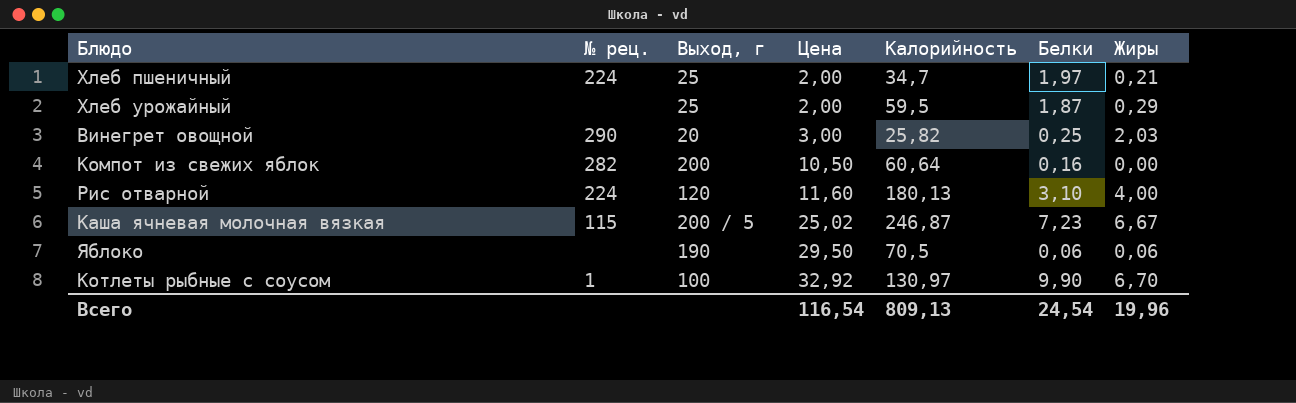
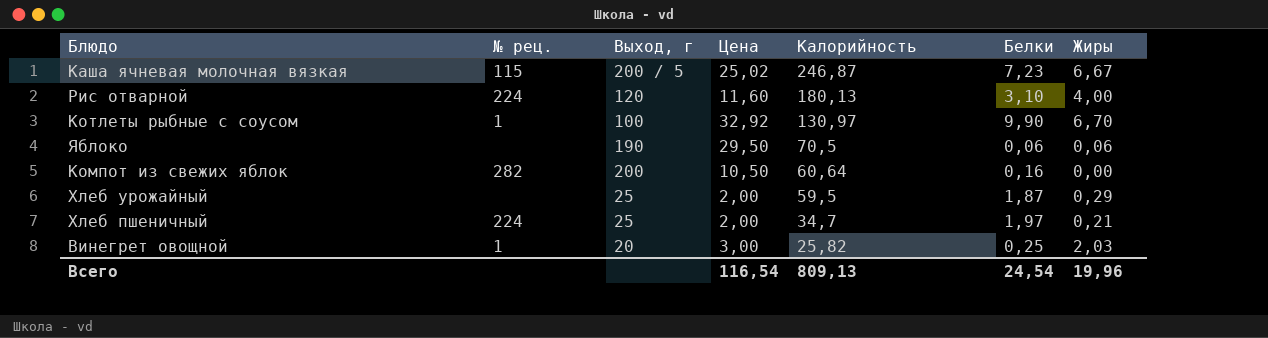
row order: Цена ascending -> Калорийность descending
Винегрет овощной | № рец.: 290 -> 1

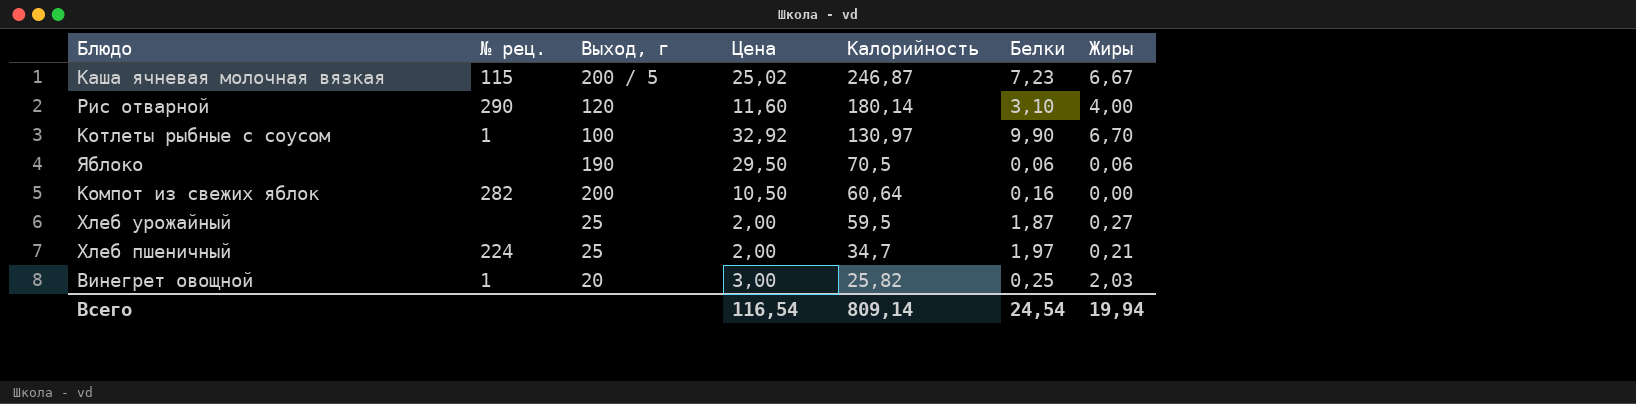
Рис отварной | № рец.: 224 -> 290
Рис отварной | Калорийность: 180,13 -> 180,14
Хлеб урожайный | Жиры: 0,29 -> 0,27
Всего | Калорийность: 809,13 -> 809,14
Всего | Жиры: 19,96 -> 19,94

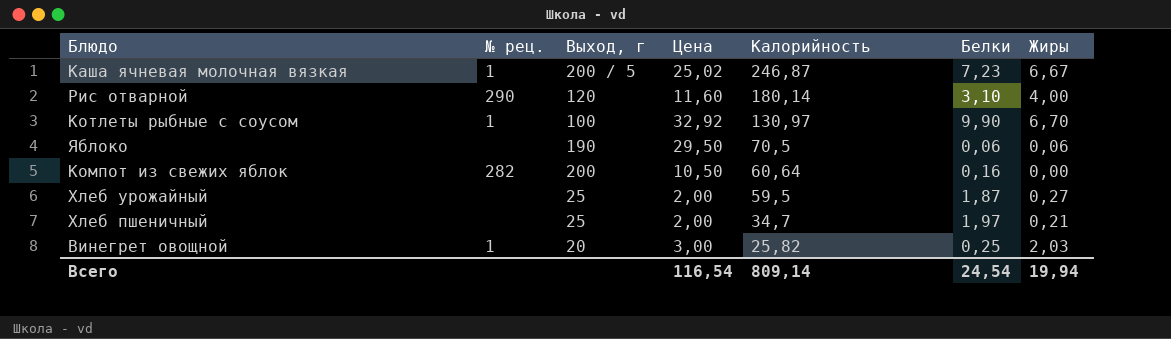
Каша ячневая молочная вязкая | № рец.: 115 -> 1
Хлеб пшеничный | № рец.: 224 -> none

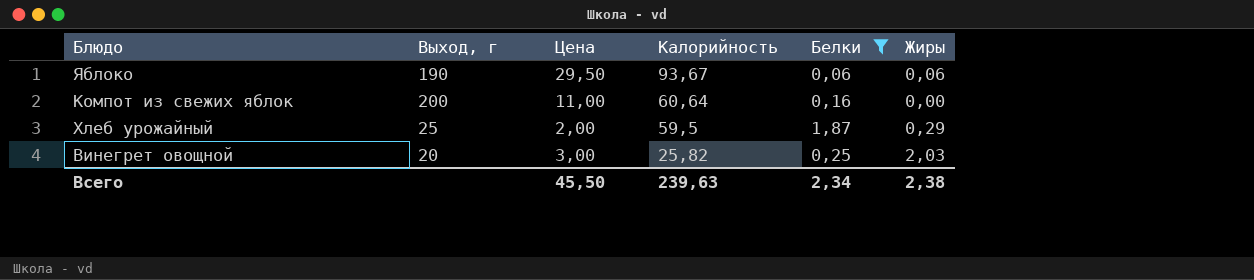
filter: none -> Белки <= 1,87
column № рец. | position: 2 -> none
Яблоко | Калорийность: 70,5 -> 93,67
Компот из свежих яблок | Цена: 10,50 -> 11,00
Хлеб урожайный | Жиры: 0,27 -> 0,29
Всего | Цена: 116,54 -> 45,50
Всего | Калорийность: 809,14 -> 239,63
Всего | Белки: 24,54 -> 2,34
Всего | Жиры: 19,94 -> 2,38

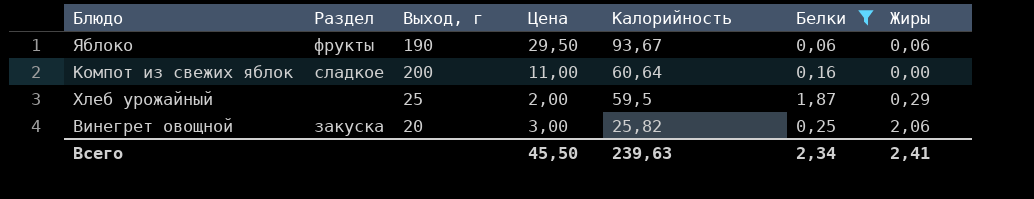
column Раздел | position: none -> 2
Винегрет овощной | Жиры: 2,03 -> 2,06
Всего | Жиры: 2,38 -> 2,41

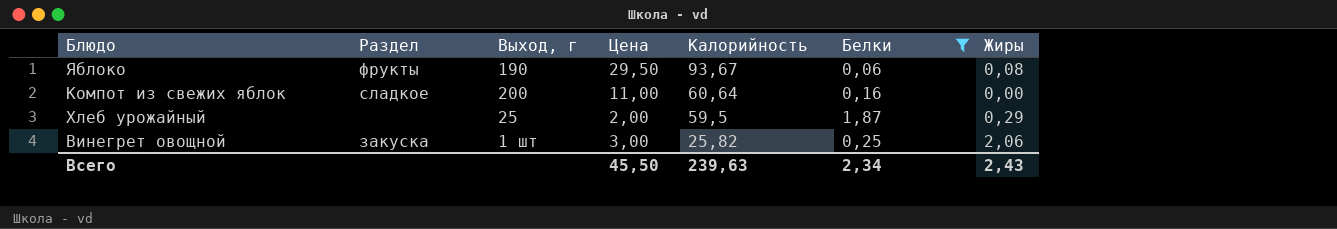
Яблоко | Жиры: 0,06 -> 0,08
Винегрет овощной | Выход, г: 20 -> 1 шт
Всего | Жиры: 2,41 -> 2,43

